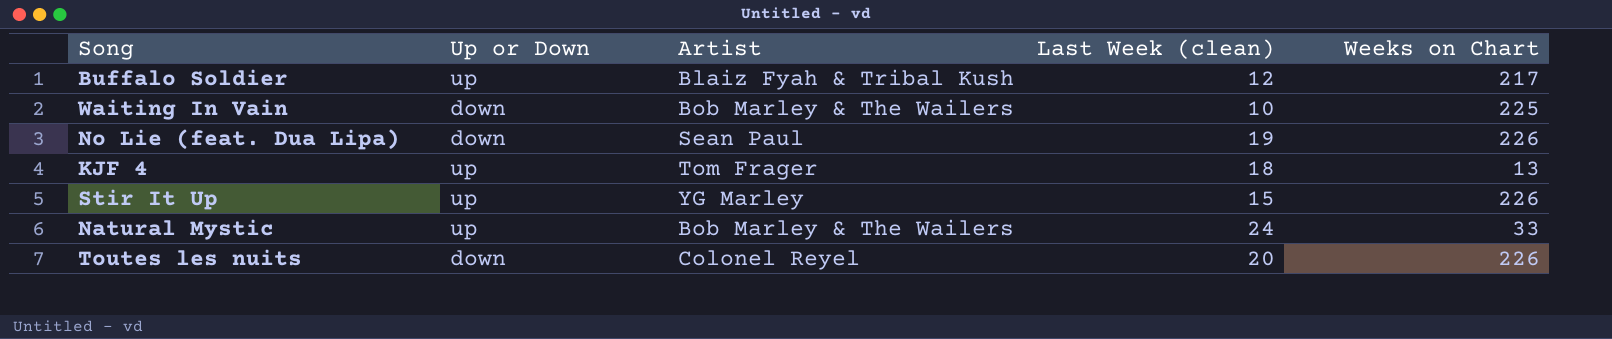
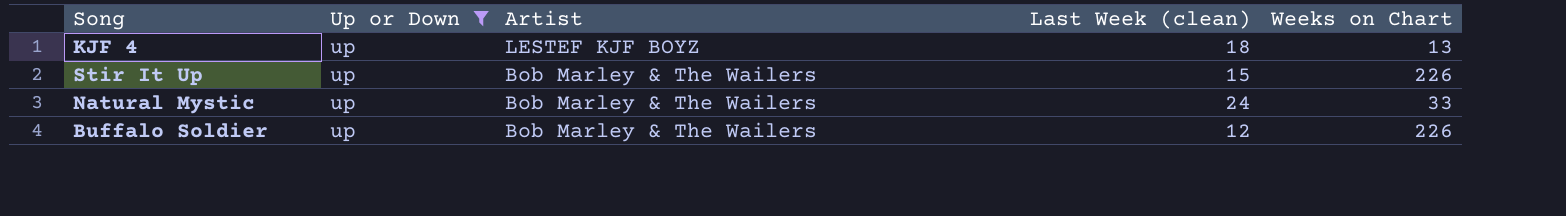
filter: none -> Up or Down = up
row order: none -> Artist descending
KJF 4 | Artist: Tom Frager -> LESTEF KJF BOYZ
Stir It Up | Artist: YG Marley -> Bob Marley & The Wailers
Buffalo Soldier | Artist: Blaiz Fyah & Tribal Kush -> Bob Marley & The Wailers
Buffalo Soldier | Weeks on Chart: 217 -> 226

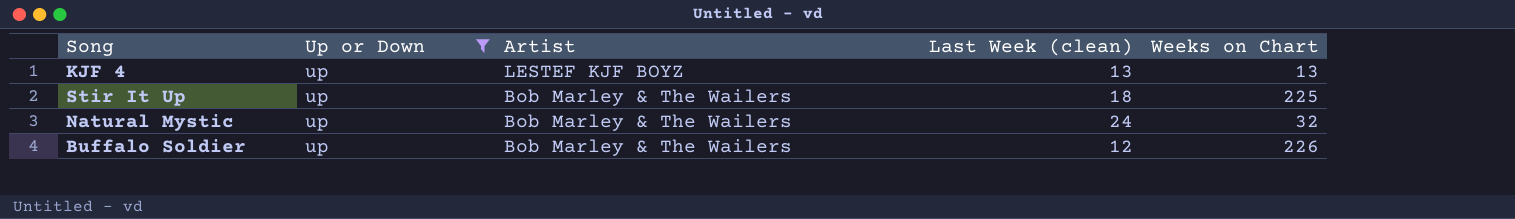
KJF 4 | Last Week (clean): 18 -> 13
Stir It Up | Last Week (clean): 15 -> 18
Stir It Up | Weeks on Chart: 226 -> 225
Natural Mystic | Weeks on Chart: 33 -> 32

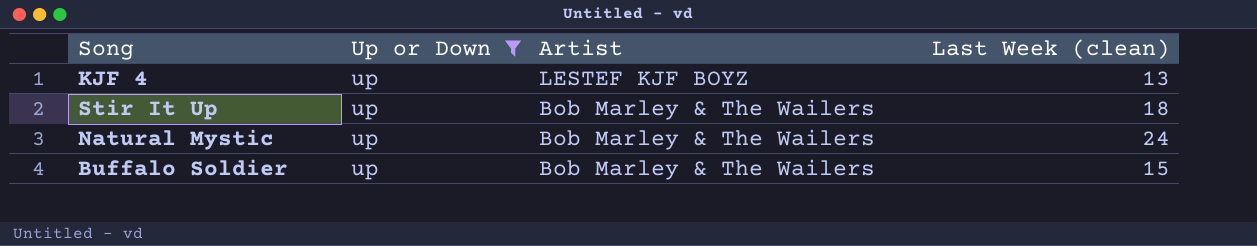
column Weeks on Chart | position: 5 -> none
Buffalo Soldier | Last Week (clean): 12 -> 15

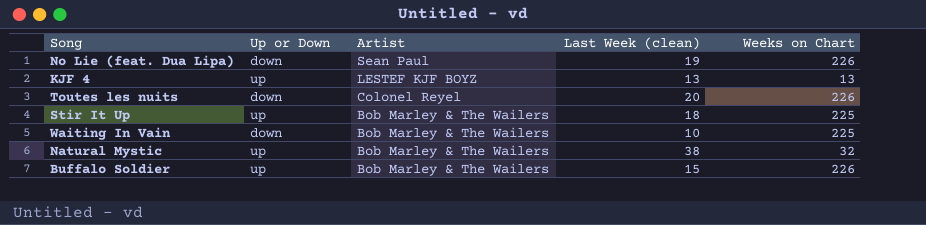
filter: Up or Down = up -> none
column Weeks on Chart | position: none -> 5
Natural Mystic | Last Week (clean): 24 -> 38

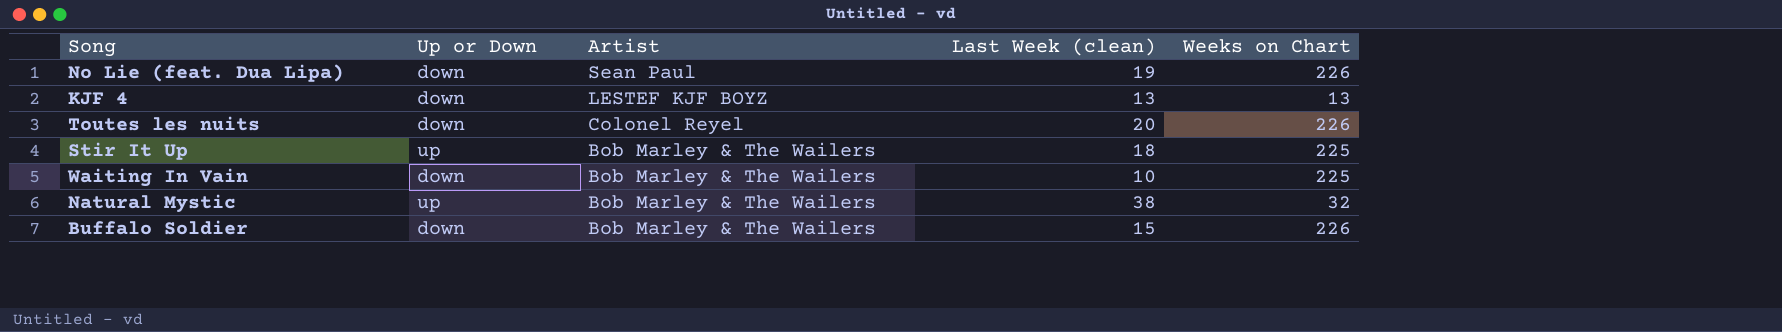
KJF 4 | Up or Down: up -> down
Buffalo Soldier | Up or Down: up -> down

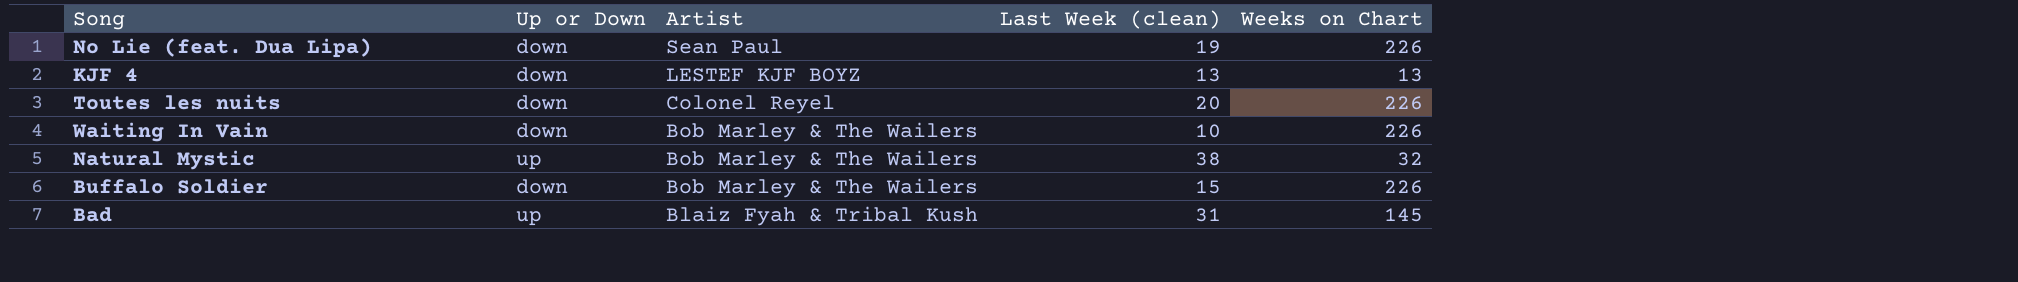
row Stir It Up: up | Bob Marley & The Wailers | 18 | 225 -> none
Waiting In Vain | Weeks on Chart: 225 -> 226
row Bad: none -> up | Blaiz Fyah & Tribal Kush | 31 | 145

